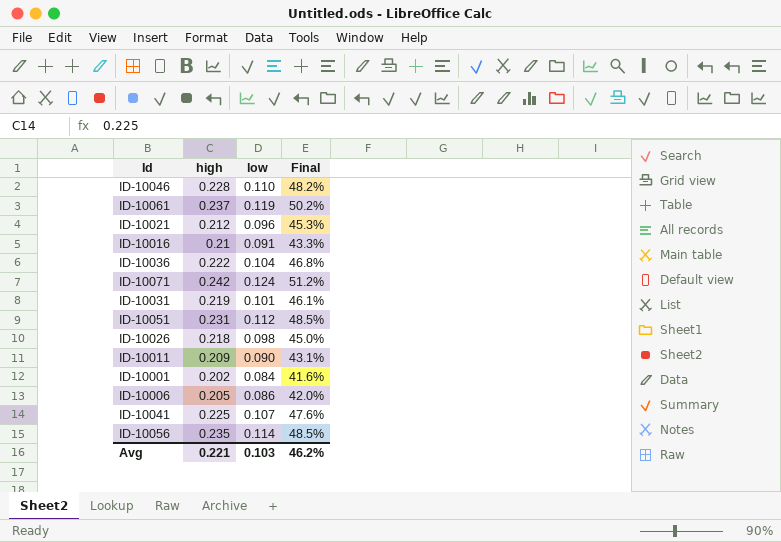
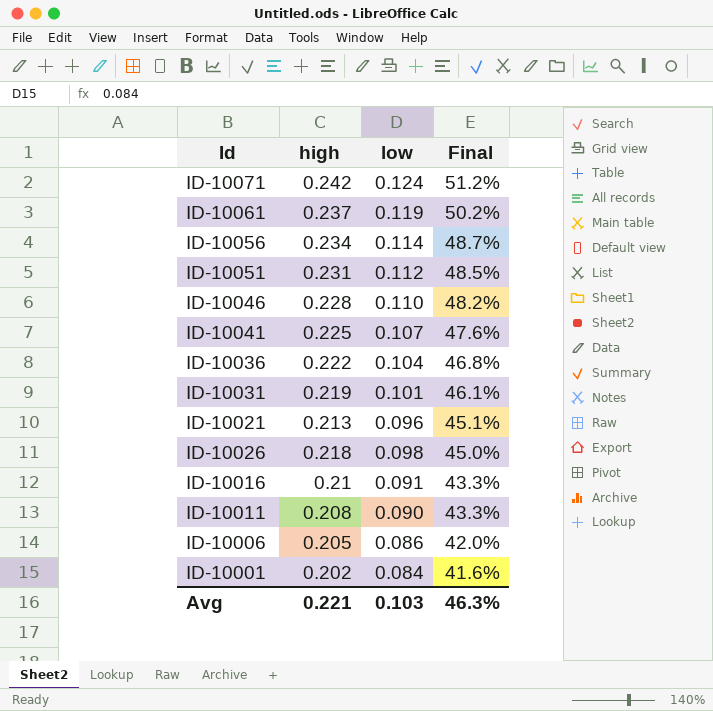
row order: none -> Final descending
ID-10056 | high: 0.235 -> 0.234
ID-10056 | Final: 48.5% -> 48.7%
ID-10021 | high: 0.212 -> 0.213
ID-10021 | Final: 45.3% -> 45.1%
ID-10011 | high: 0.209 -> 0.208
ID-10011 | Final: 43.1% -> 43.3%
Avg | Final: 46.2% -> 46.3%

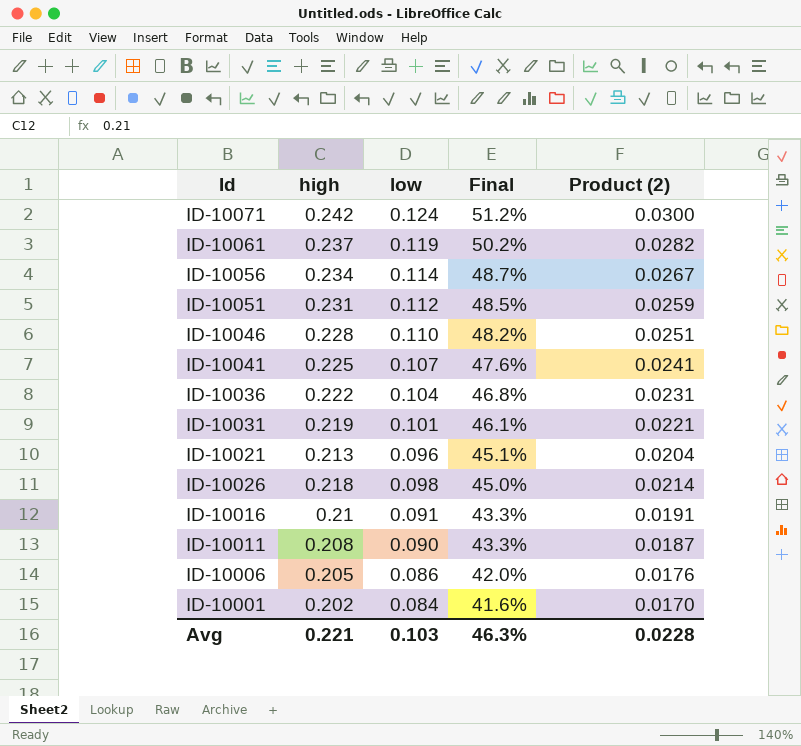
column Product (2) | formula: none -> [high] * [low]

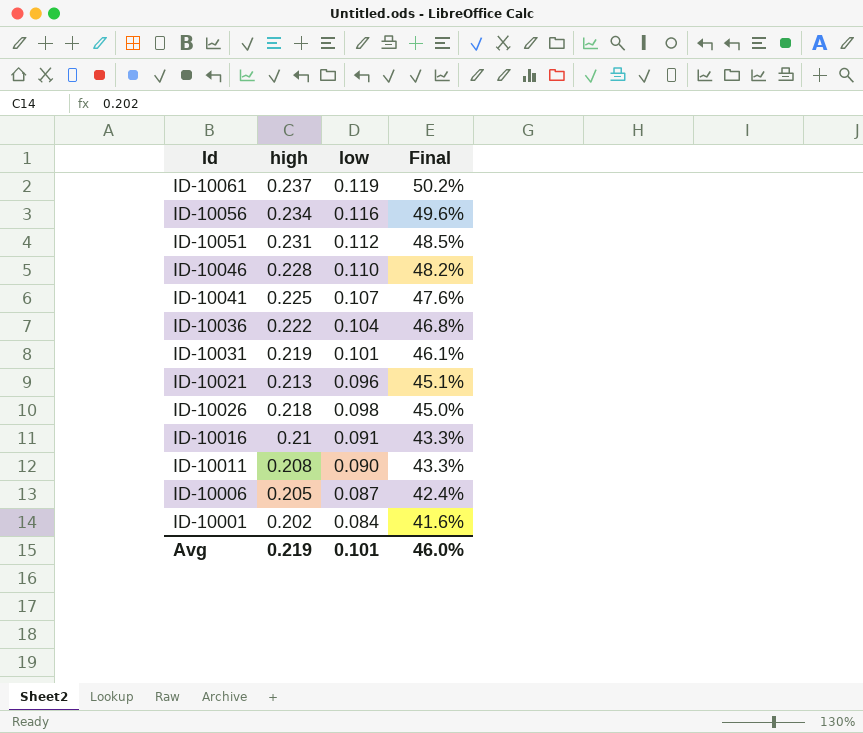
column Product (2) | formula: [high] * [low] -> none
row ID-10071: 0.242 | 0.124 | 51.2% | 0.0300 -> none
ID-10056 | low: 0.114 -> 0.116
ID-10056 | Final: 48.7% -> 49.6%
ID-10006 | low: 0.086 -> 0.087
ID-10006 | Final: 42.0% -> 42.4%
Avg | high: 0.221 -> 0.219
Avg | low: 0.103 -> 0.101
Avg | Final: 46.3% -> 46.0%

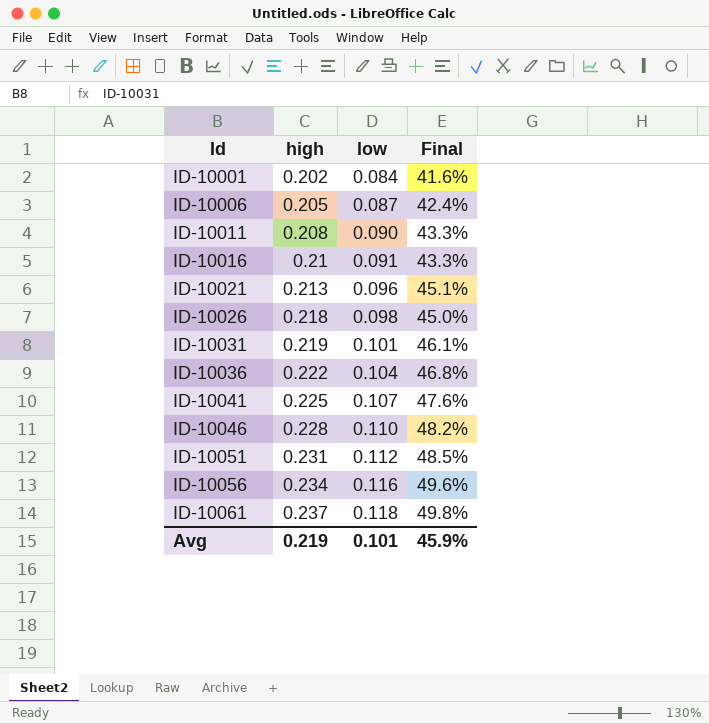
row order: Final descending -> Id ascending
ID-10061 | low: 0.119 -> 0.118
ID-10061 | Final: 50.2% -> 49.8%
Avg | Final: 46.0% -> 45.9%

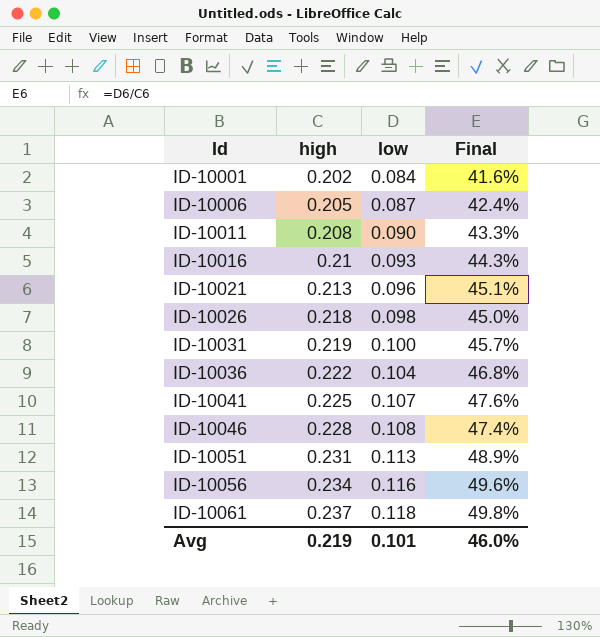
ID-10016 | low: 0.091 -> 0.093
ID-10016 | Final: 43.3% -> 44.3%
ID-10031 | low: 0.101 -> 0.100
ID-10031 | Final: 46.1% -> 45.7%
ID-10046 | low: 0.110 -> 0.108
ID-10046 | Final: 48.2% -> 47.4%
ID-10051 | low: 0.112 -> 0.113
ID-10051 | Final: 48.5% -> 48.9%
Avg | Final: 45.9% -> 46.0%

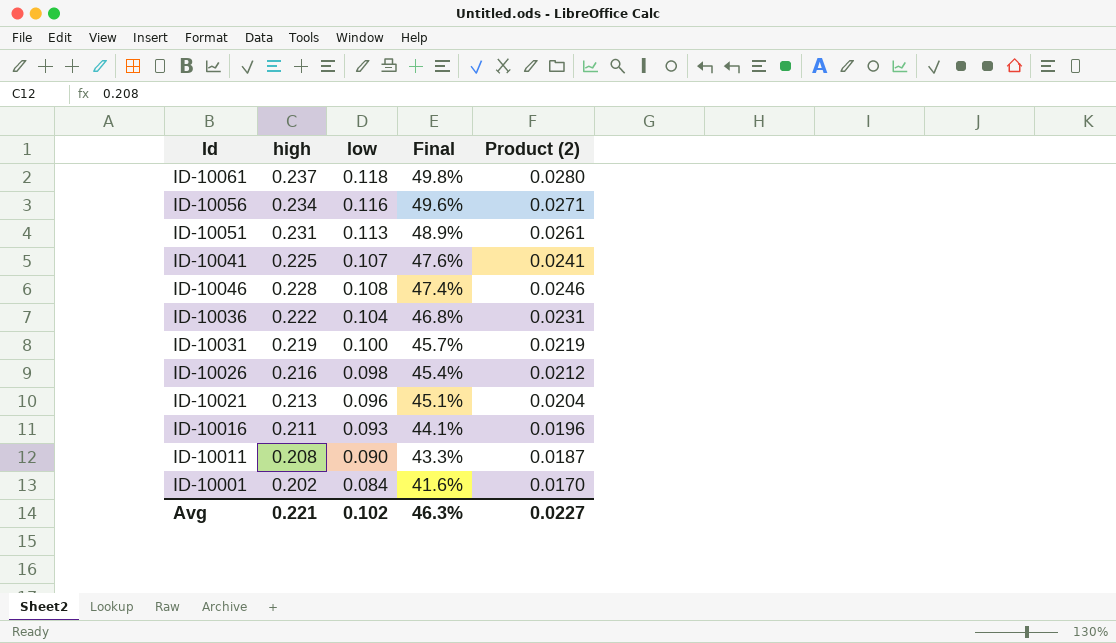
row order: Id ascending -> Final descending
column Product (2) | formula: none -> [high] * [low]
row ID-10006: 0.205 | 0.087 | 42.4% -> none
ID-10026 | high: 0.218 -> 0.216
ID-10026 | Final: 45.0% -> 45.4%
ID-10016 | high: 0.21 -> 0.211
ID-10016 | Final: 44.3% -> 44.1%
Avg | high: 0.219 -> 0.221
Avg | low: 0.101 -> 0.102
Avg | Final: 46.0% -> 46.3%

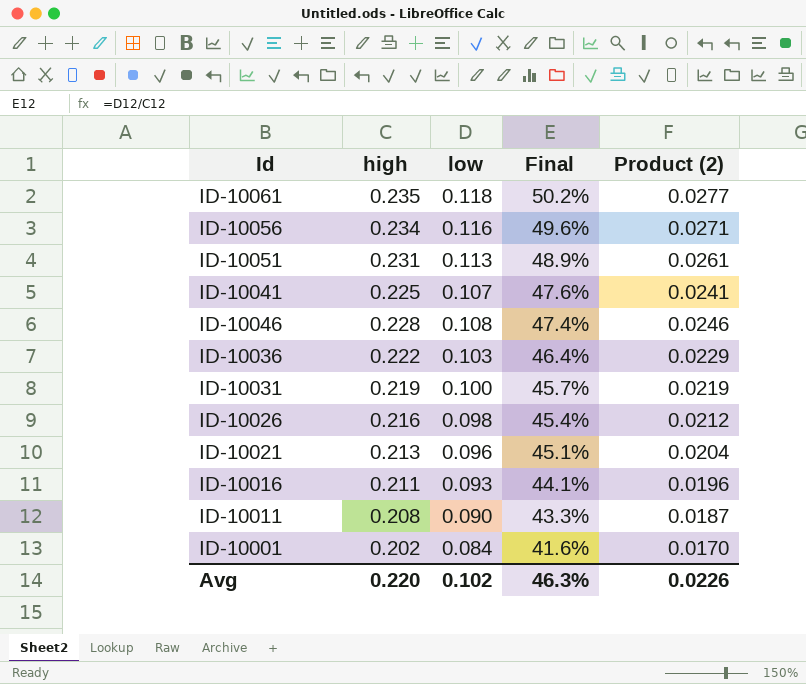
ID-10061 | high: 0.237 -> 0.235
ID-10061 | Final: 49.8% -> 50.2%
ID-10061 | Product (2): 0.0280 -> 0.0277
ID-10036 | low: 0.104 -> 0.103
ID-10036 | Final: 46.8% -> 46.4%
ID-10036 | Product (2): 0.0231 -> 0.0229
Avg | high: 0.221 -> 0.220
Avg | Product (2): 0.0227 -> 0.0226

